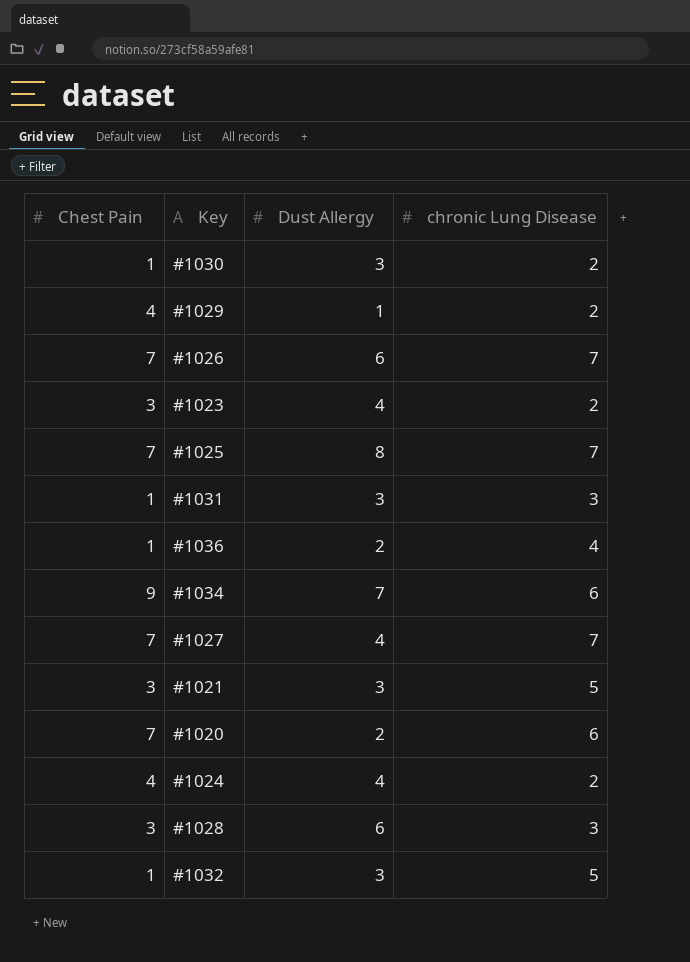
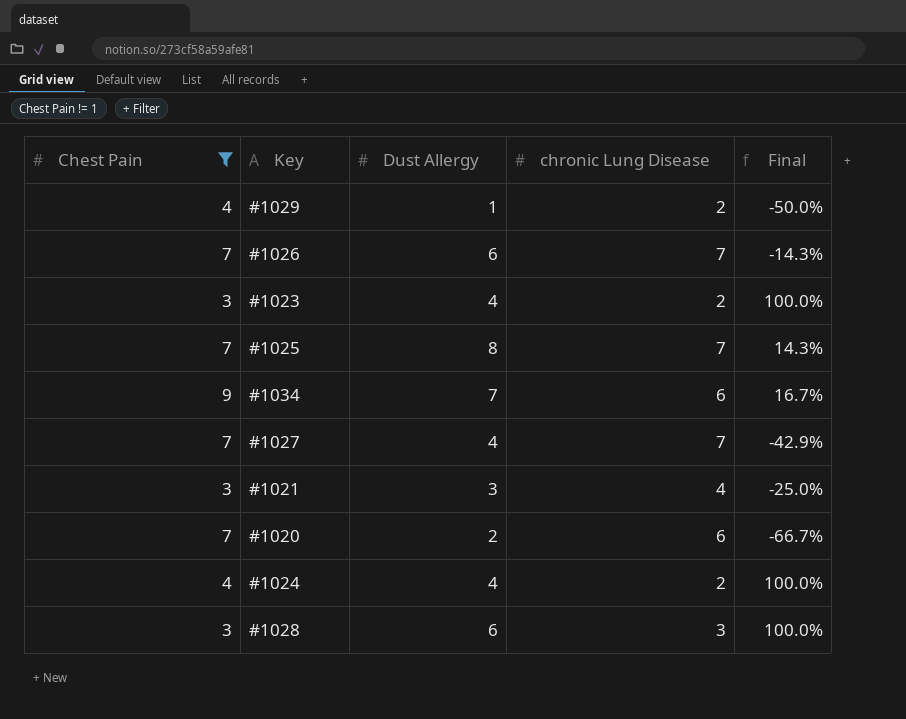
filter: none -> Chest Pain != 1
column Final | formula: none -> ([Dust Allergy] - [chronic Lung Disease]) / [chronic Lung Disease]
#1021 | chronic Lung Disease: 5 -> 4

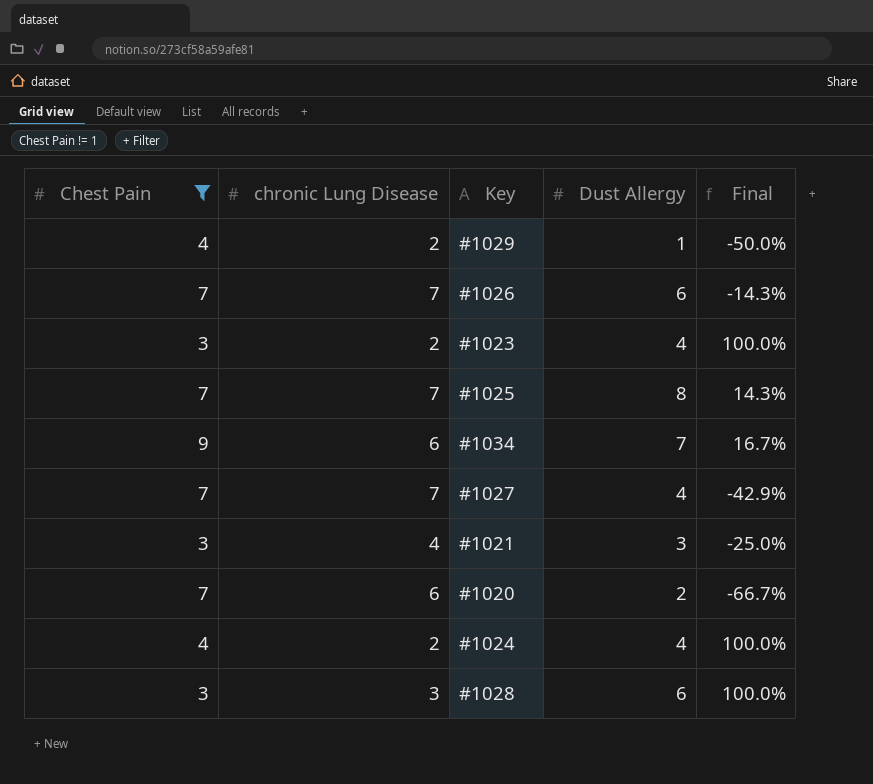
column chronic Lung Disease | position: 4 -> 2

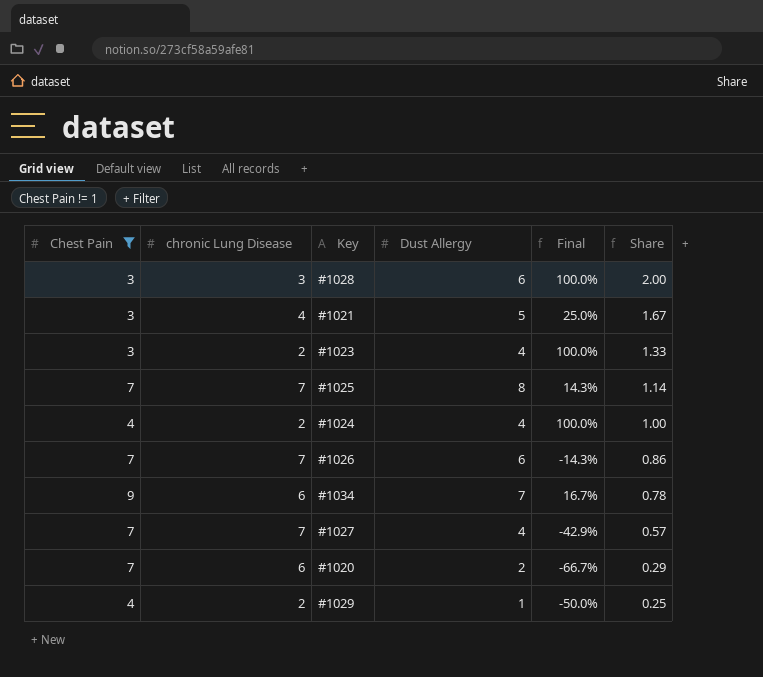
row order: none -> Share descending
column Share | formula: none -> [Dust Allergy] / [Chest Pain]
#1021 | Dust Allergy: 3 -> 5
#1021 | Final: -25.0% -> 25.0%

